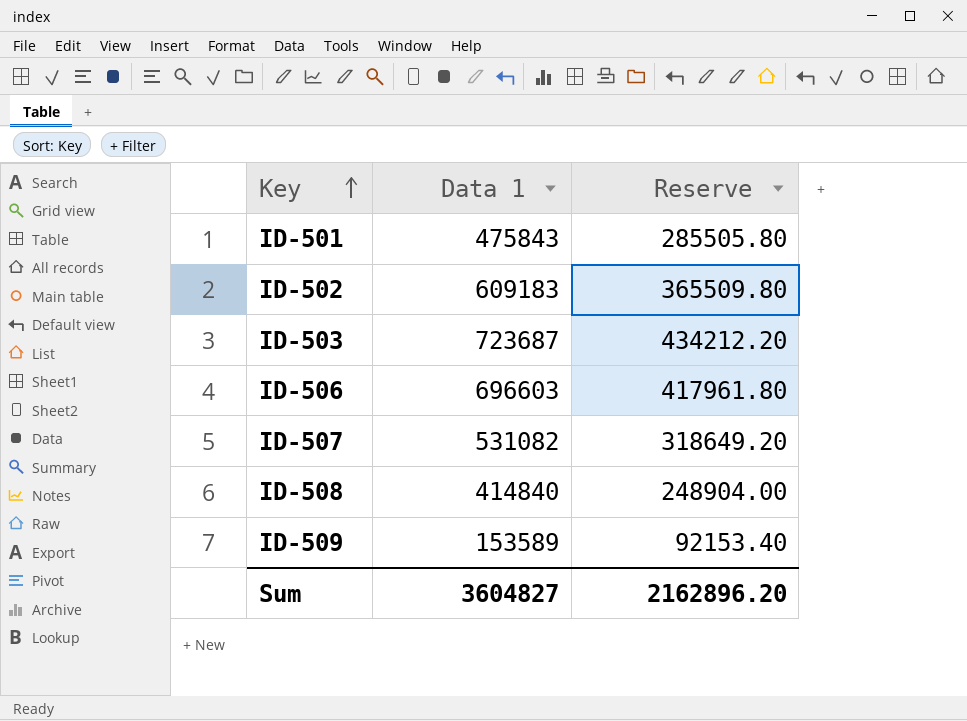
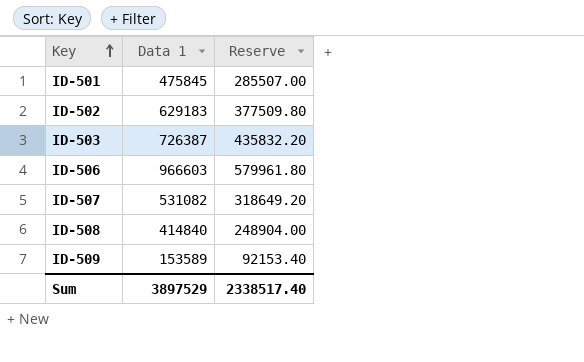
ID-501 | Data 1: 475843 -> 475845
ID-501 | Reserve: 285505.80 -> 285507.00
ID-502 | Data 1: 609183 -> 629183
ID-502 | Reserve: 365509.80 -> 377509.80
ID-503 | Data 1: 723687 -> 726387
ID-503 | Reserve: 434212.20 -> 435832.20
ID-506 | Data 1: 696603 -> 966603
ID-506 | Reserve: 417961.80 -> 579961.80
Sum | Data 1: 3604827 -> 3897529
Sum | Reserve: 2162896.20 -> 2338517.40

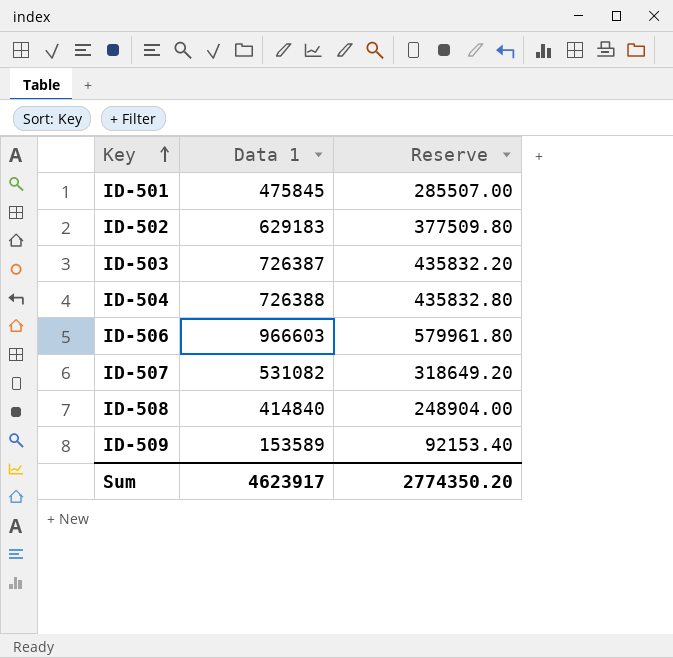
row ID-504: none -> 726388 | 435832.80
Sum | Data 1: 3897529 -> 4623917
Sum | Reserve: 2338517.40 -> 2774350.20

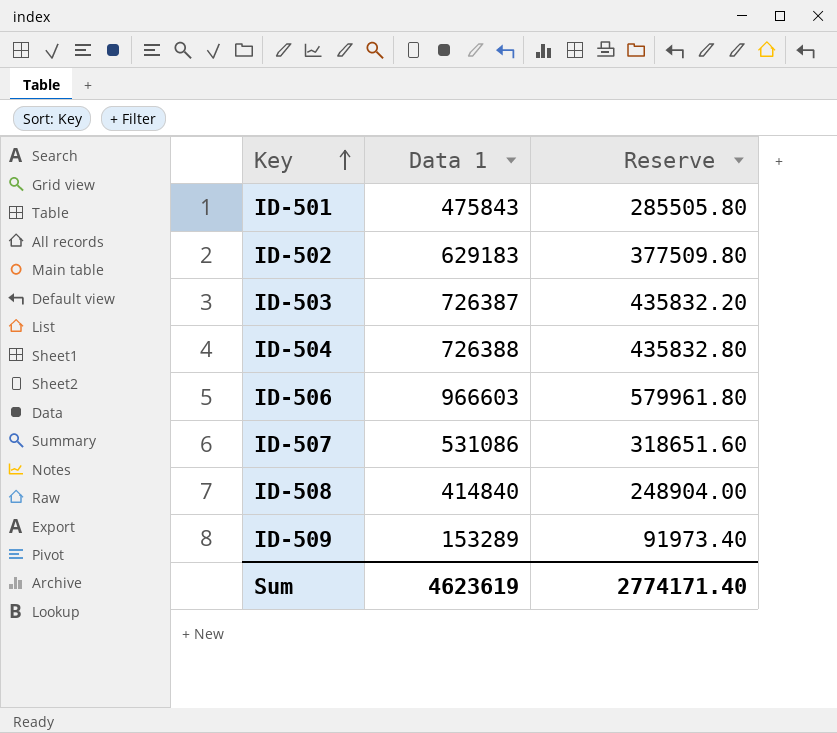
ID-501 | Data 1: 475845 -> 475843
ID-501 | Reserve: 285507.00 -> 285505.80
ID-507 | Data 1: 531082 -> 531086
ID-507 | Reserve: 318649.20 -> 318651.60
ID-509 | Data 1: 153589 -> 153289
ID-509 | Reserve: 92153.40 -> 91973.40
Sum | Data 1: 4623917 -> 4623619
Sum | Reserve: 2774350.20 -> 2774171.40

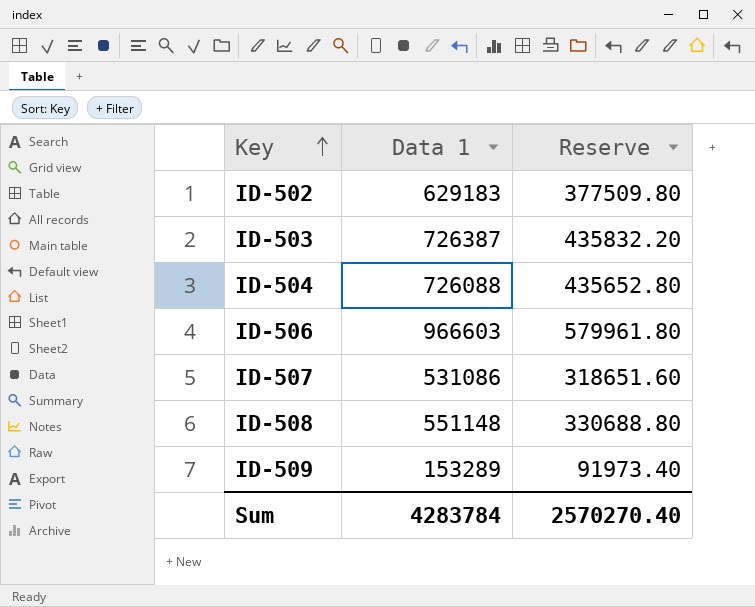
row ID-501: 475843 | 285505.80 -> none
ID-504 | Data 1: 726388 -> 726088
ID-504 | Reserve: 435832.80 -> 435652.80
ID-508 | Data 1: 414840 -> 551148
ID-508 | Reserve: 248904.00 -> 330688.80
Sum | Data 1: 4623619 -> 4283784
Sum | Reserve: 2774171.40 -> 2570270.40

